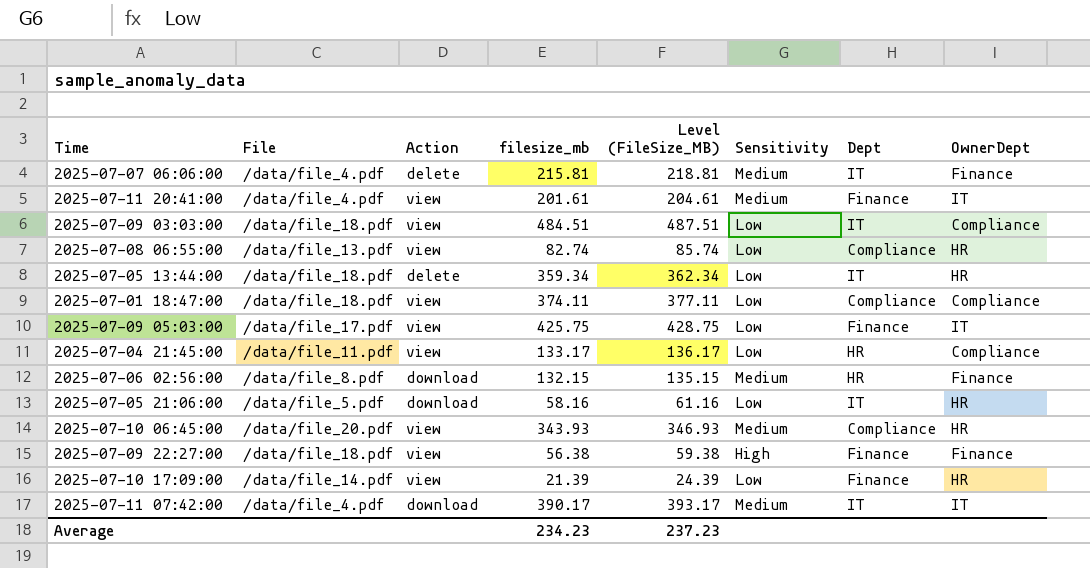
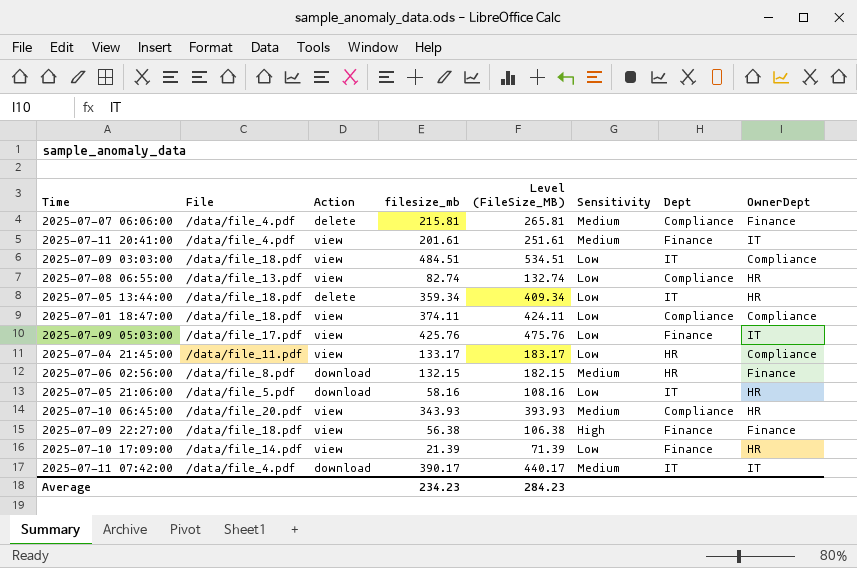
column Level (FileSize_MB) | formula: [filesize_mb] + 3 -> [filesize_mb] + 50
2025-07-07 06:06:00 | Dept: IT -> Compliance
2025-07-09 05:03:00 | filesize_mb: 425.75 -> 425.76
Average | Level (FileSize_MB): 237.23 -> 284.23

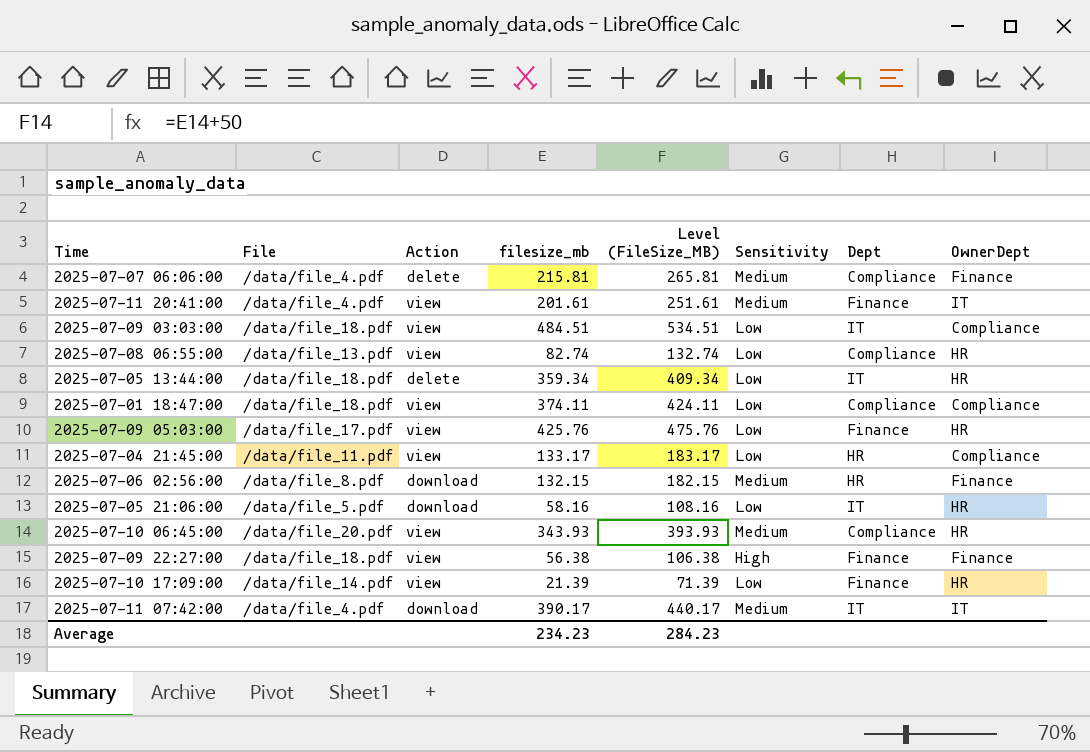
2025-07-09 05:03:00 | OwnerDept: IT -> HR

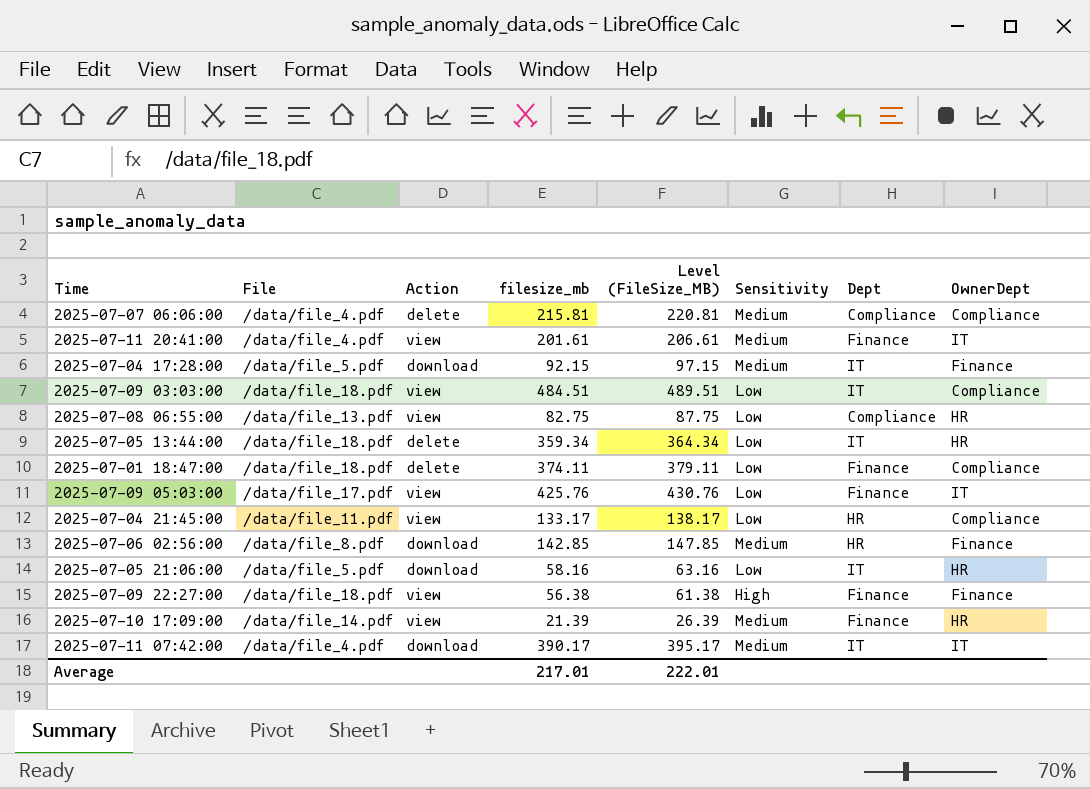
column Level (FileSize_MB) | formula: [filesize_mb] + 50 -> [filesize_mb] + 5
row 2025-07-10 06:45:00: /data/file_20.pdf | view | 343.93 | 393.93 | Medium | Compliance | HR -> none
2025-07-07 06:06:00 | OwnerDept: Finance -> Compliance
row 2025-07-04 17:28:00: none -> /data/file_5.pdf | download | 92.15 | 97.15 | Medium | IT | Finance
2025-07-08 06:55:00 | filesize_mb: 82.74 -> 82.75
2025-07-01 18:47:00 | Action: view -> delete
2025-07-01 18:47:00 | Dept: Compliance -> Finance
2025-07-09 05:03:00 | OwnerDept: HR -> IT
2025-07-06 02:56:00 | filesize_mb: 132.15 -> 142.85
2025-07-10 17:09:00 | Sensitivity: Low -> Medium
Average | filesize_mb: 234.23 -> 217.01
Average | Level (FileSize_MB): 284.23 -> 222.01

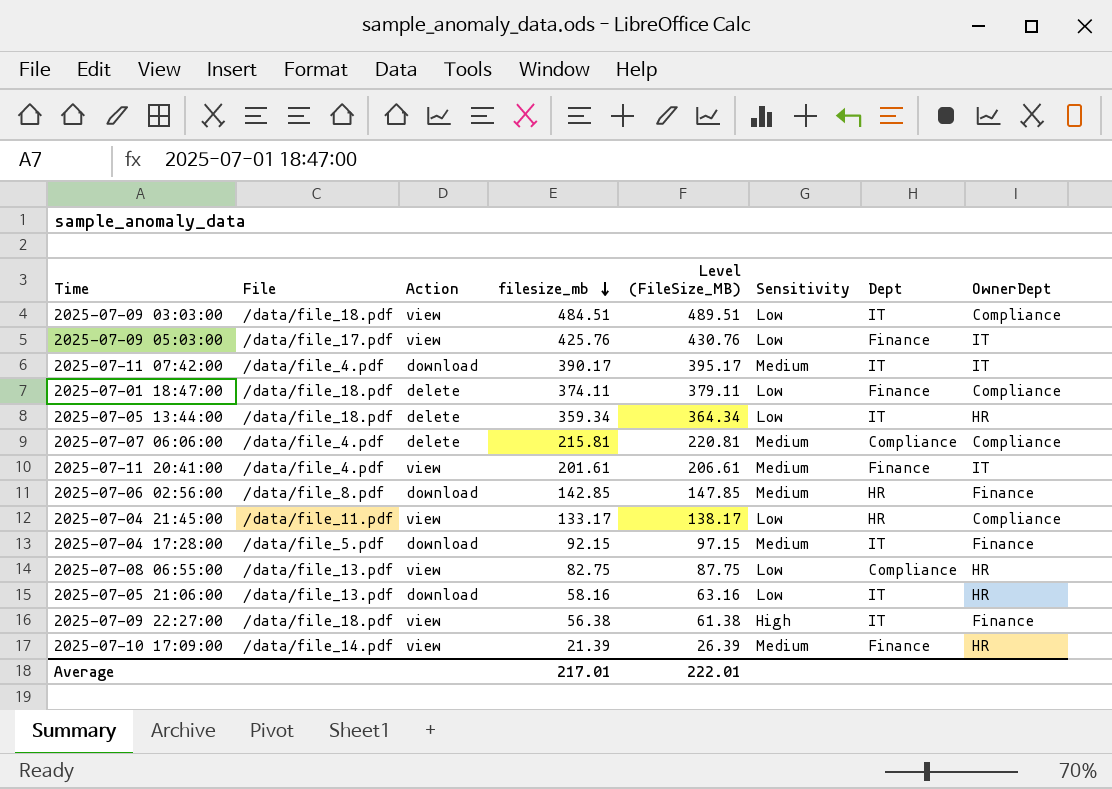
row order: none -> filesize_mb descending
2025-07-05 21:06:00 | File: /data/file_5.pdf -> /data/file_13.pdf
2025-07-09 22:27:00 | Dept: Finance -> IT

